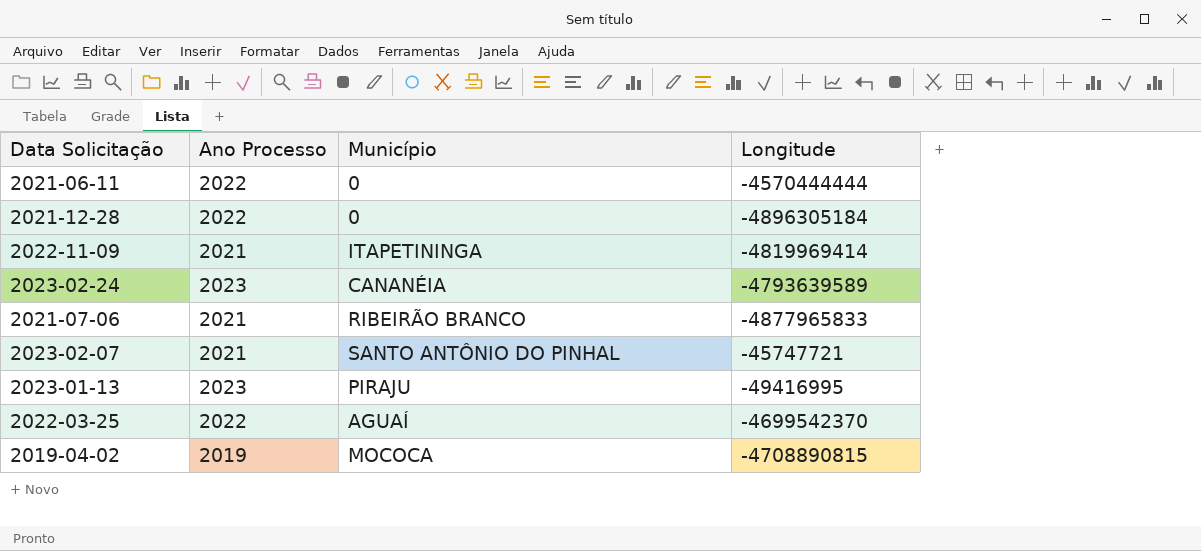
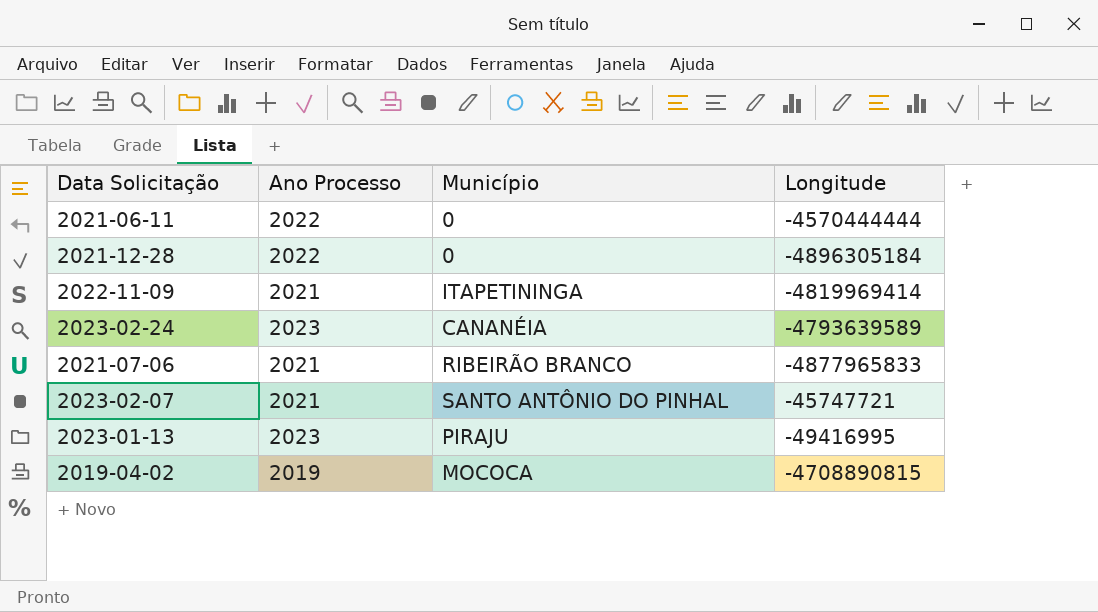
row 2022-03-25: 2022 | AGUAÍ | -4699542370 -> none

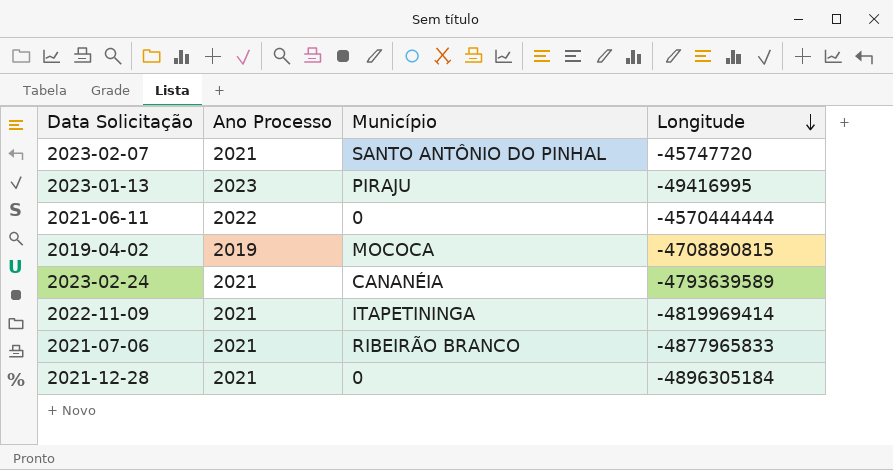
row order: none -> Longitude descending
2023-02-07 | Longitude: -45747721 -> -45747720
2023-02-24 | Ano Processo: 2023 -> 2021
2021-12-28 | Ano Processo: 2022 -> 2021

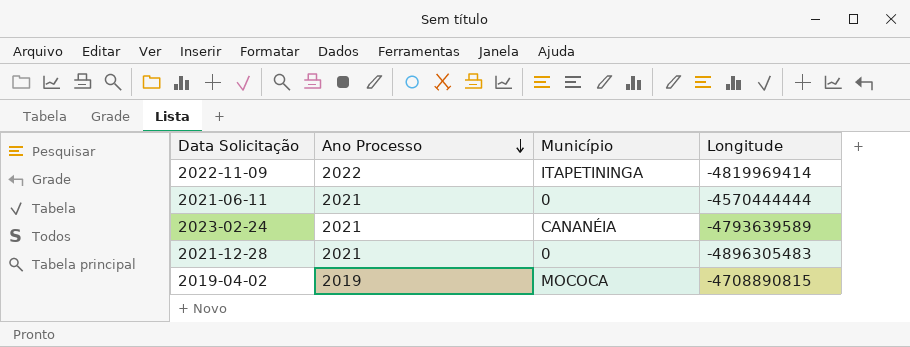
row order: Longitude descending -> Ano Processo descending
row 2023-02-07: 2021 | SANTO ANTÔNIO DO PINHAL | -45747720 -> none
row 2023-01-13: 2023 | PIRAJU | -49416995 -> none
row 2021-07-06: 2021 | RIBEIRÃO BRANCO | -4877965833 -> none
2022-11-09 | Ano Processo: 2021 -> 2022
2021-06-11 | Ano Processo: 2022 -> 2021
2021-12-28 | Longitude: -4896305184 -> -4896305483

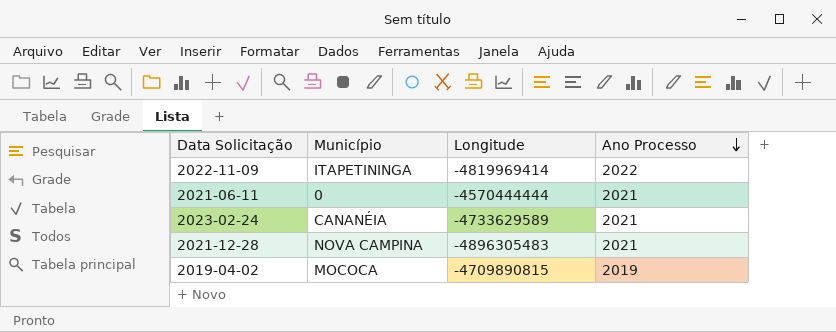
column Ano Processo | position: 2 -> 4
2023-02-24 | Longitude: -4793639589 -> -4733629589
2021-12-28 | Município: 0 -> NOVA CAMPINA
2019-04-02 | Longitude: -4708890815 -> -4709890815

